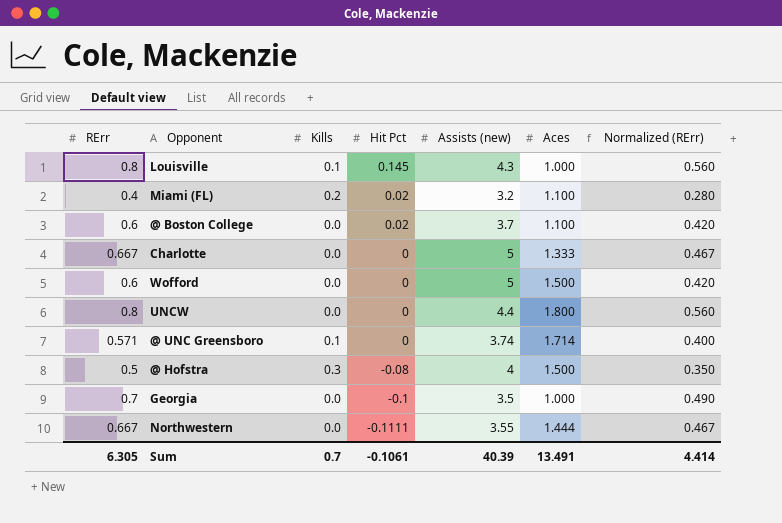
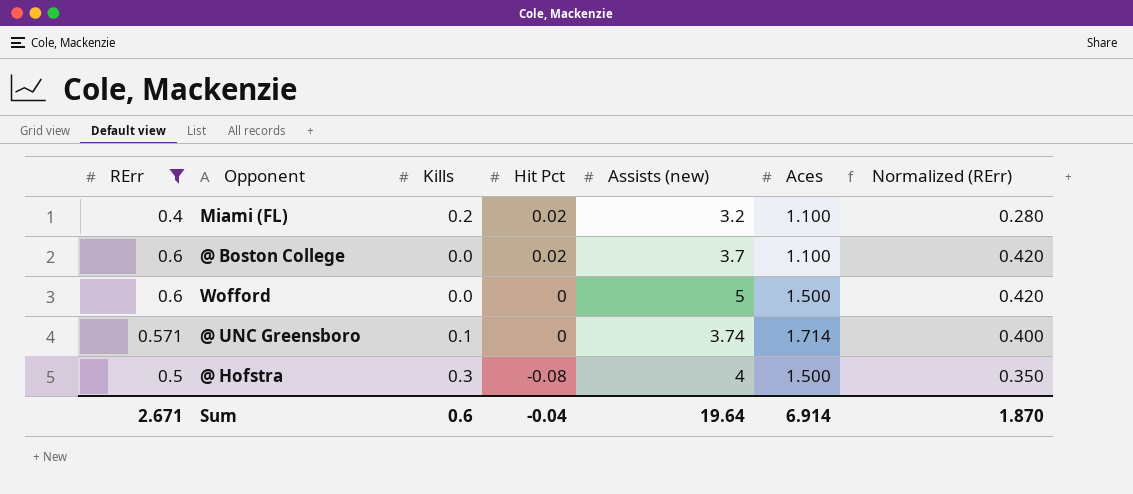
filter: none -> RErr <= 0.6
Sum | RErr: 6.305 -> 2.671
Sum | Kills: 0.7 -> 0.6
Sum | Hit Pct: -0.1061 -> -0.04
Sum | Assists (new): 40.39 -> 19.64
Sum | Aces: 13.491 -> 6.914
Sum | Normalized (RErr): 4.414 -> 1.870

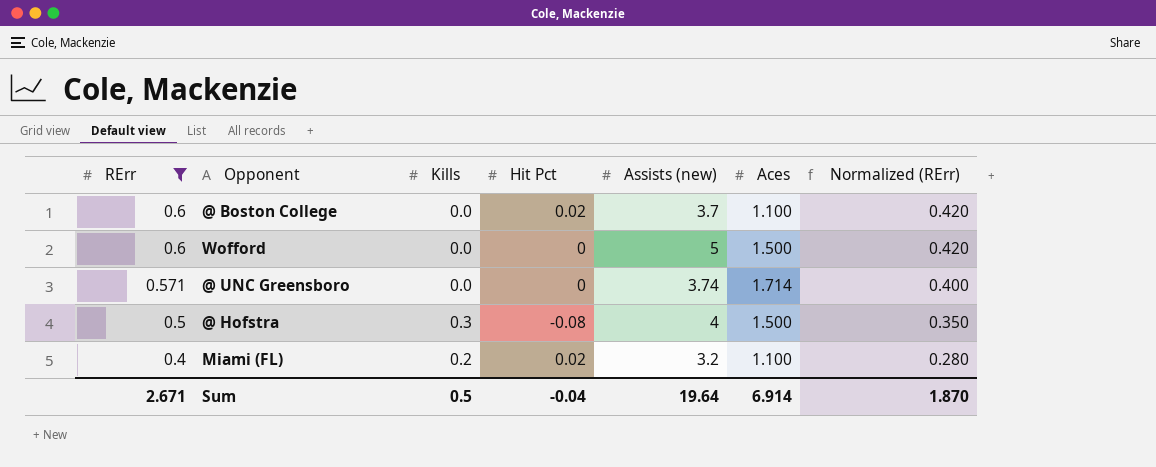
row order: Hit Pct descending -> RErr descending
@ UNC Greensboro | Kills: 0.1 -> 0.0
Sum | Kills: 0.6 -> 0.5

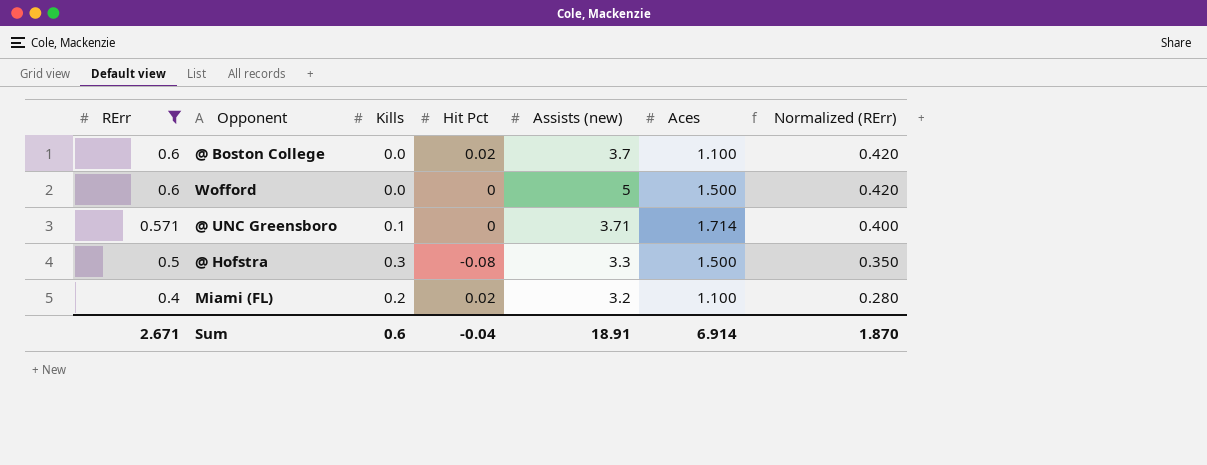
@ UNC Greensboro | Kills: 0.0 -> 0.1
@ UNC Greensboro | Assists (new): 3.74 -> 3.71
@ Hofstra | Assists (new): 4 -> 3.3
Sum | Kills: 0.5 -> 0.6
Sum | Assists (new): 19.64 -> 18.91

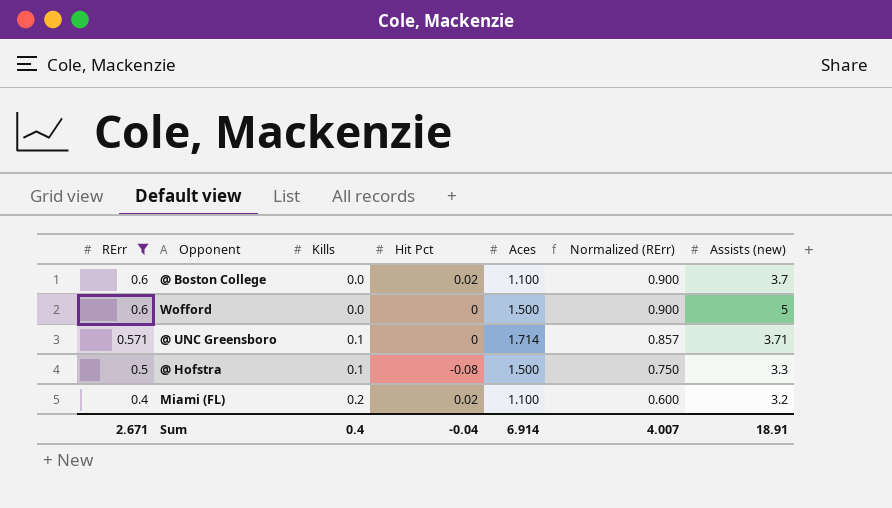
column Normalized (RErr) | formula: [RErr] * 0.7 -> [RErr] * 1.5
column Assists (new) | position: 5 -> 7
@ Hofstra | Kills: 0.3 -> 0.1
Sum | Kills: 0.6 -> 0.4
Sum | Normalized (RErr): 1.870 -> 4.007

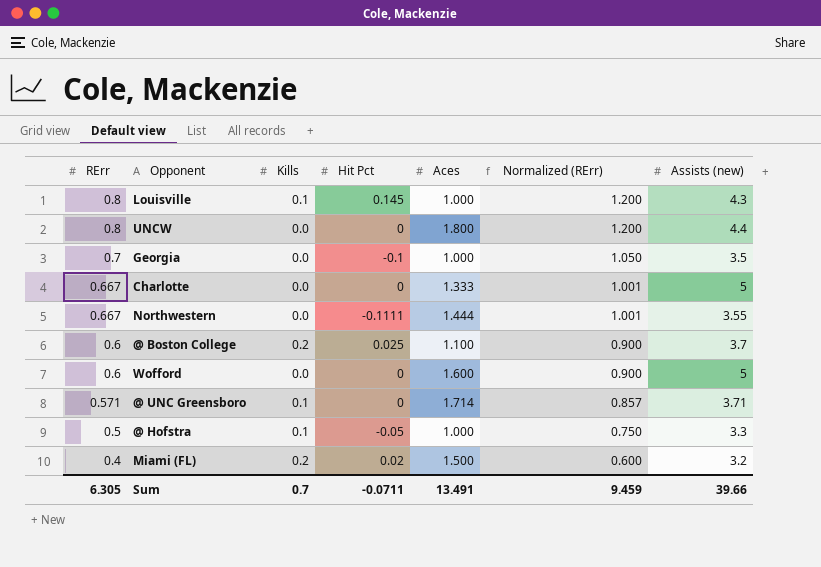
filter: RErr <= 0.6 -> none
@ Boston College | Kills: 0.0 -> 0.2
@ Boston College | Hit Pct: 0.02 -> 0.025
Wofford | Aces: 1.500 -> 1.600
@ Hofstra | Hit Pct: -0.08 -> -0.05
@ Hofstra | Aces: 1.500 -> 1.000
Miami (FL) | Aces: 1.100 -> 1.500
Sum | RErr: 2.671 -> 6.305
Sum | Kills: 0.4 -> 0.7
Sum | Hit Pct: -0.04 -> -0.0711
Sum | Aces: 6.914 -> 13.491
Sum | Normalized (RErr): 4.007 -> 9.459
Sum | Assists (new): 18.91 -> 39.66

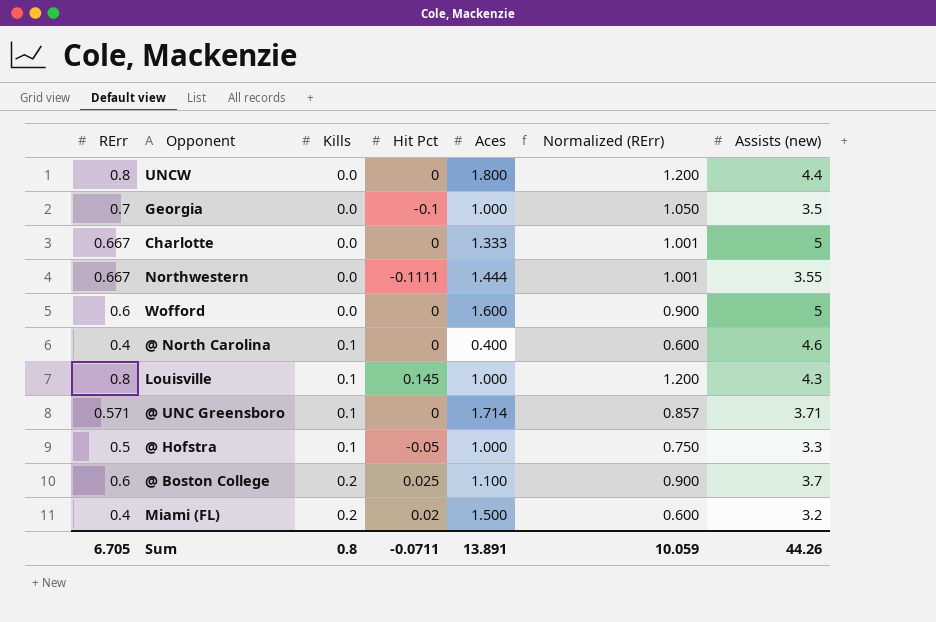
row order: RErr descending -> Kills ascending
row @ North Carolina: none -> 0.4 | 0.1 | 0 | 0.400 | 0.600 | 4.6
Sum | RErr: 6.305 -> 6.705
Sum | Kills: 0.7 -> 0.8
Sum | Aces: 13.491 -> 13.891
Sum | Normalized (RErr): 9.459 -> 10.059
Sum | Assists (new): 39.66 -> 44.26

